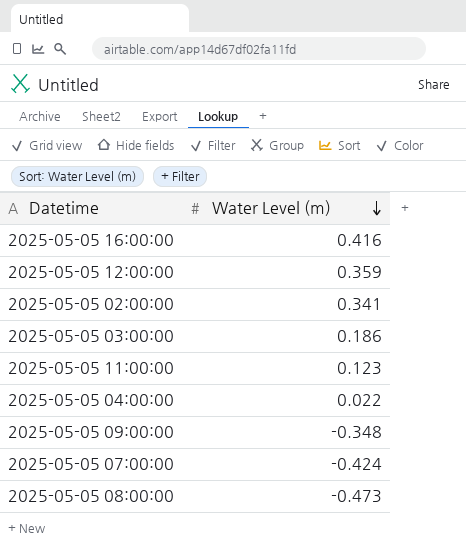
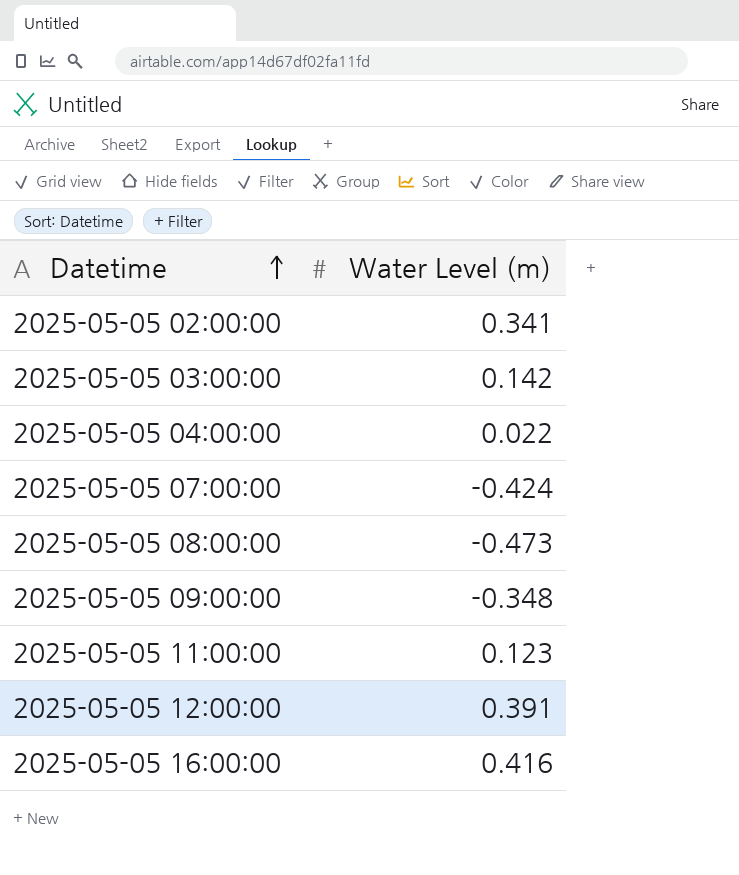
row order: Water Level (m) descending -> Datetime ascending
2025-05-05 03:00:00 | Water Level (m): 0.186 -> 0.142
2025-05-05 12:00:00 | Water Level (m): 0.359 -> 0.391

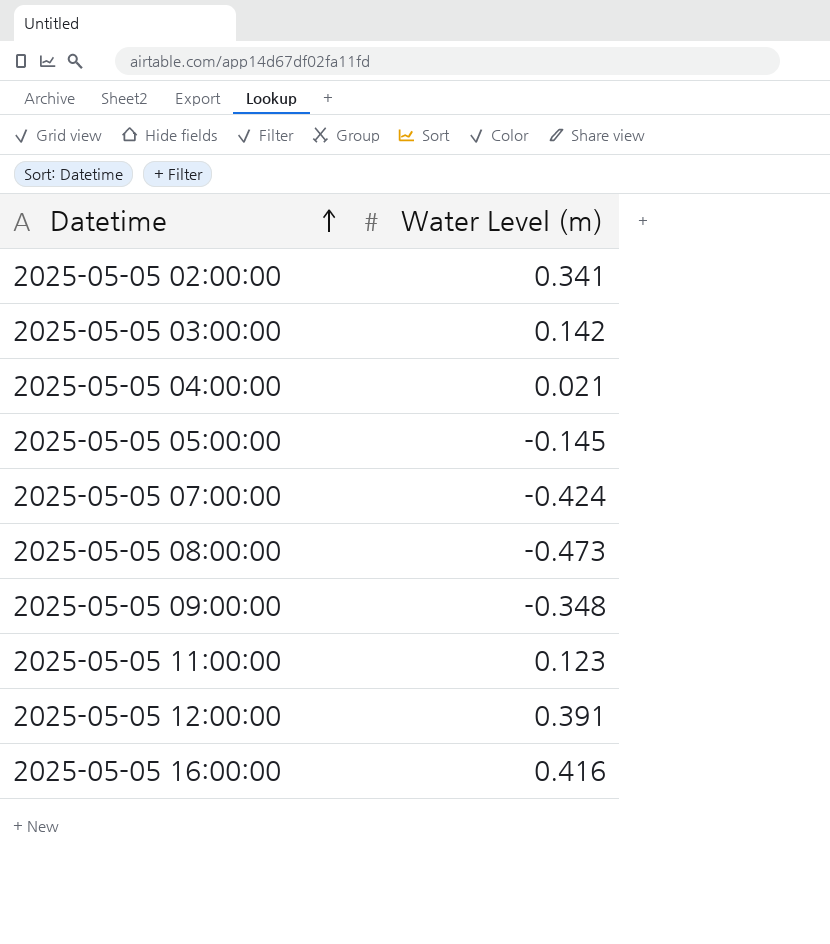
2025-05-05 04:00:00 | Water Level (m): 0.022 -> 0.021
row 2025-05-05 05:00:00: none -> -0.145

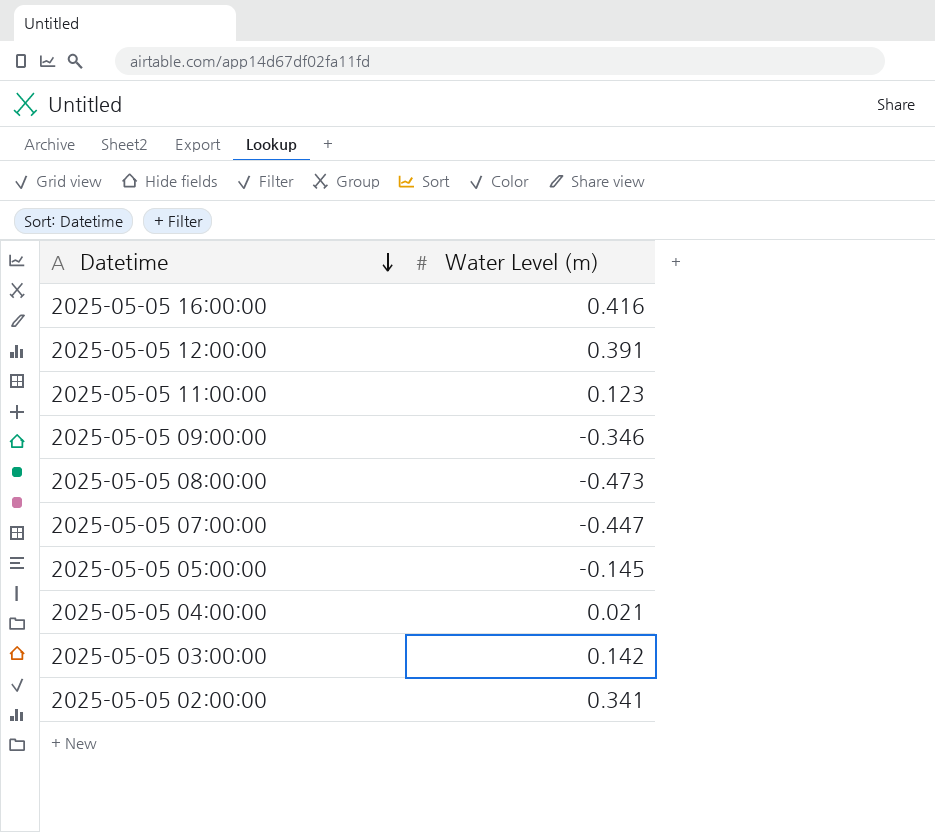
row order: Datetime ascending -> Datetime descending
2025-05-05 09:00:00 | Water Level (m): -0.348 -> -0.346
2025-05-05 07:00:00 | Water Level (m): -0.424 -> -0.447

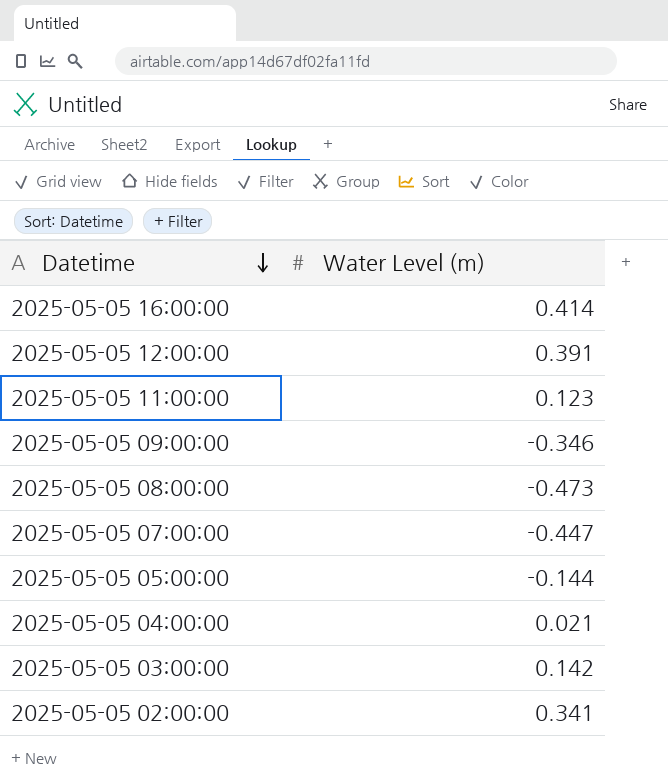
2025-05-05 16:00:00 | Water Level (m): 0.416 -> 0.414
2025-05-05 05:00:00 | Water Level (m): -0.145 -> -0.144

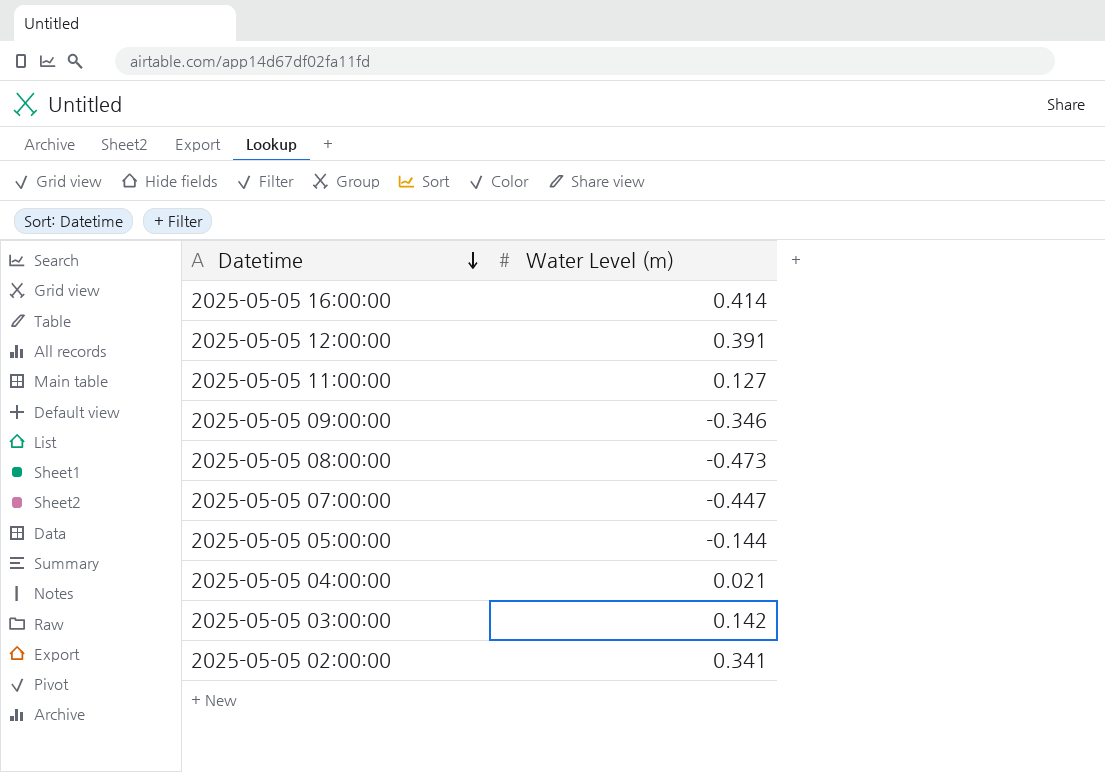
2025-05-05 11:00:00 | Water Level (m): 0.123 -> 0.127

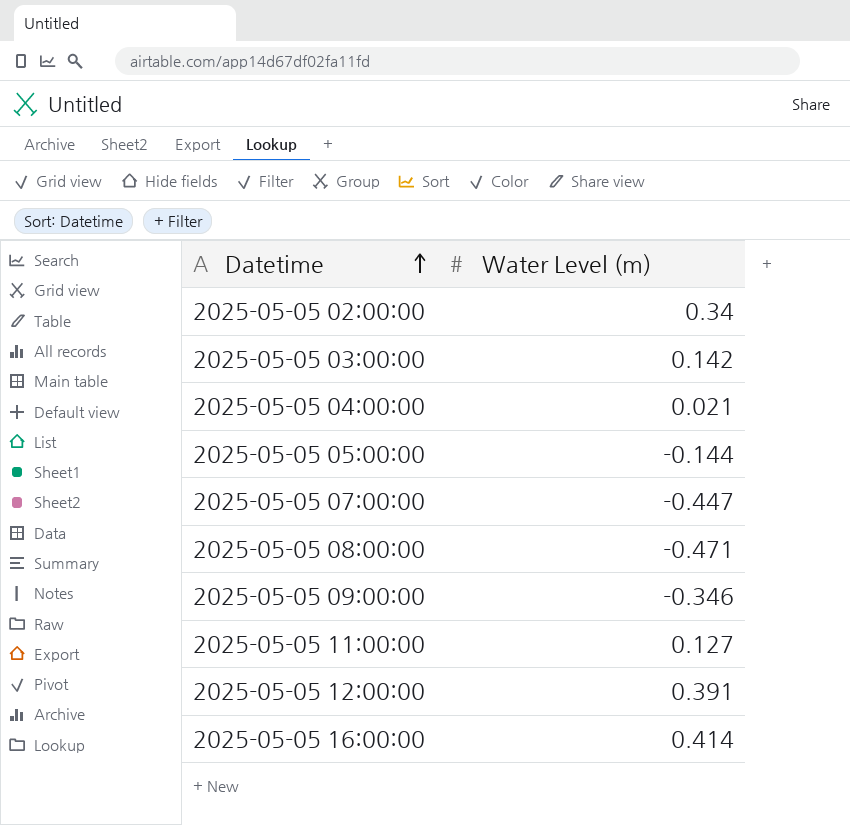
row order: Datetime descending -> Datetime ascending
2025-05-05 02:00:00 | Water Level (m): 0.341 -> 0.34
2025-05-05 08:00:00 | Water Level (m): -0.473 -> -0.471

